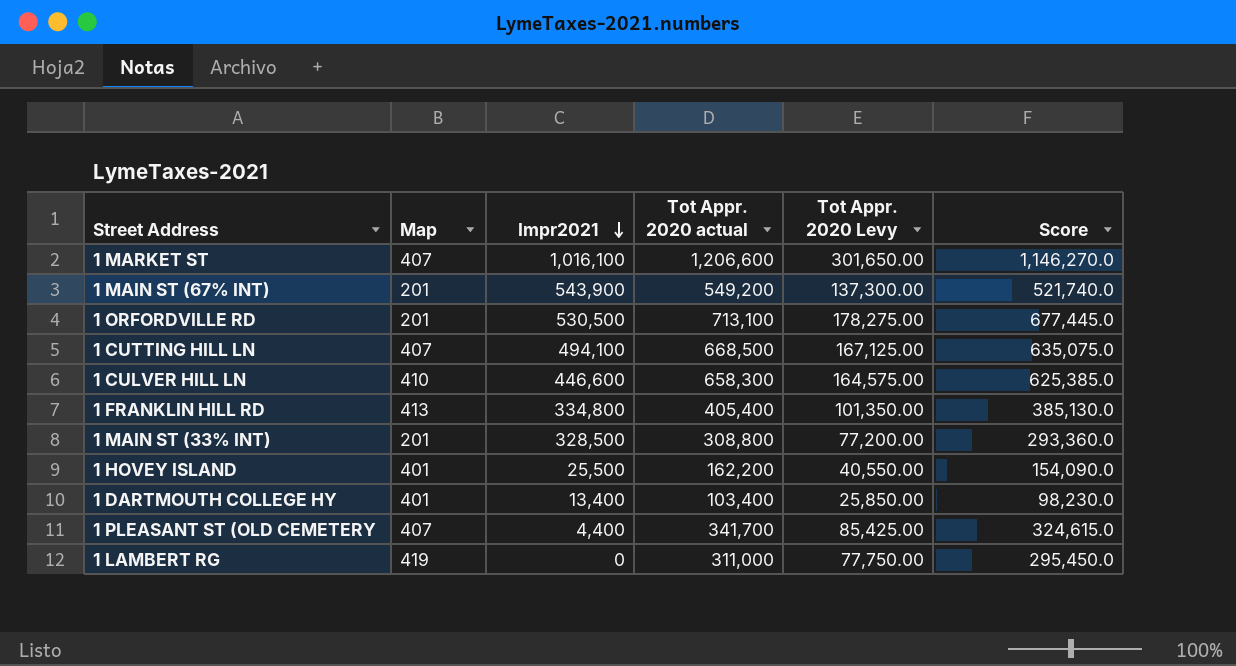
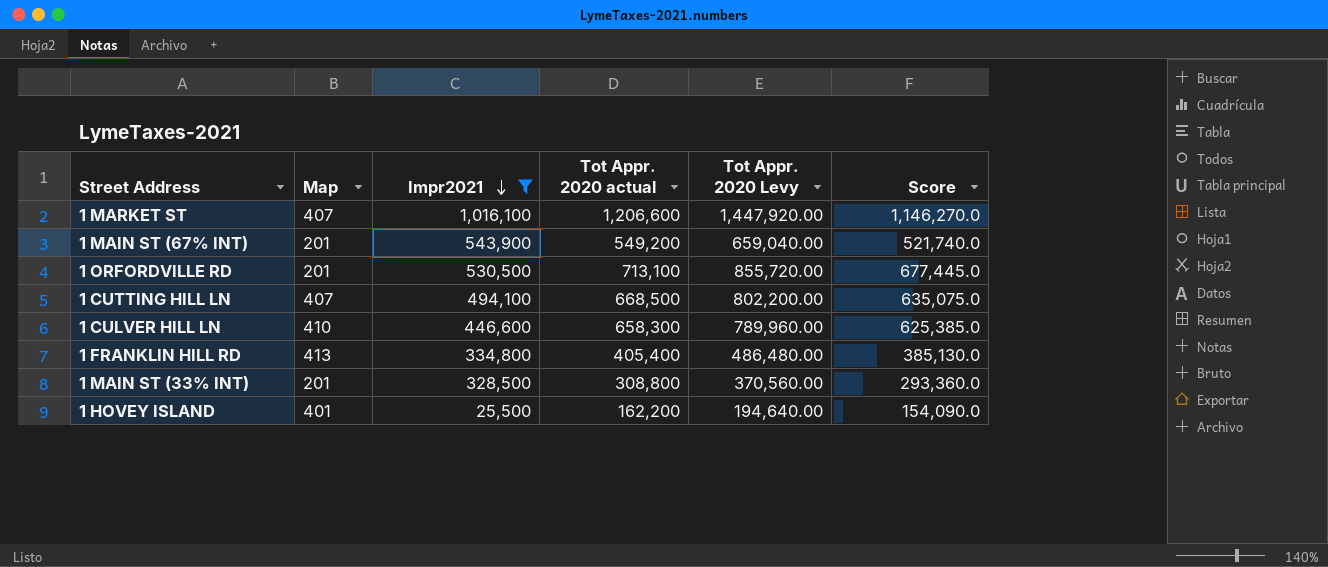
filter: none -> Impr2021 >= 25,500
column Tot Appr. 2020 Levy | formula: [Tot Appr. 2020 actual] * 0.25 -> [Tot Appr. 2020 actual] * 1.2

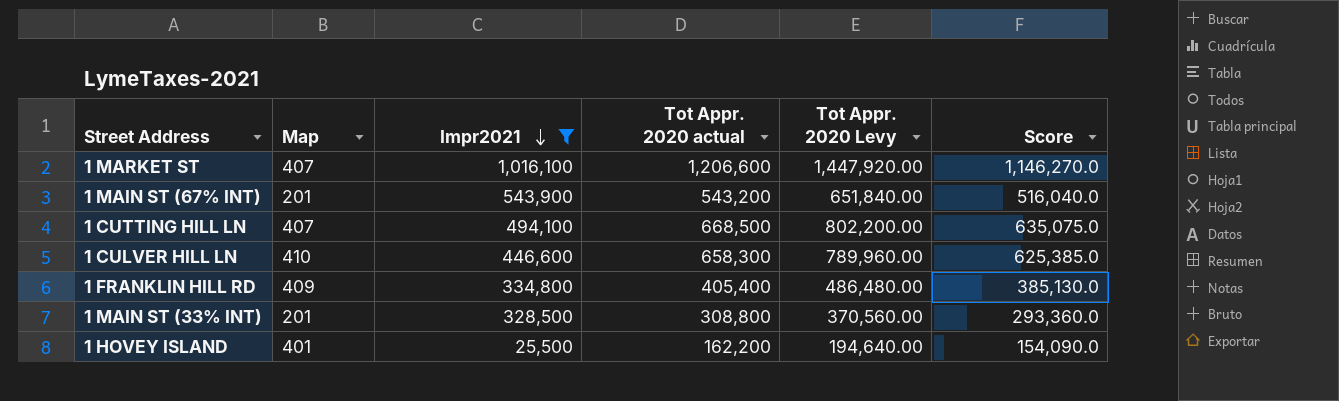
row 1 ORFORDVILLE RD: 201 | 530,500 | 713,100 | 855,720.00 | 677,445.0 -> none
1 MAIN ST (67% INT) | Tot Appr. 2020 actual: 549,200 -> 543,200
1 MAIN ST (67% INT) | Tot Appr. 2020 Levy: 659,040.00 -> 651,840.00
1 MAIN ST (67% INT) | Score: 521,740.0 -> 516,040.0
1 FRANKLIN HILL RD | Map: 413 -> 409

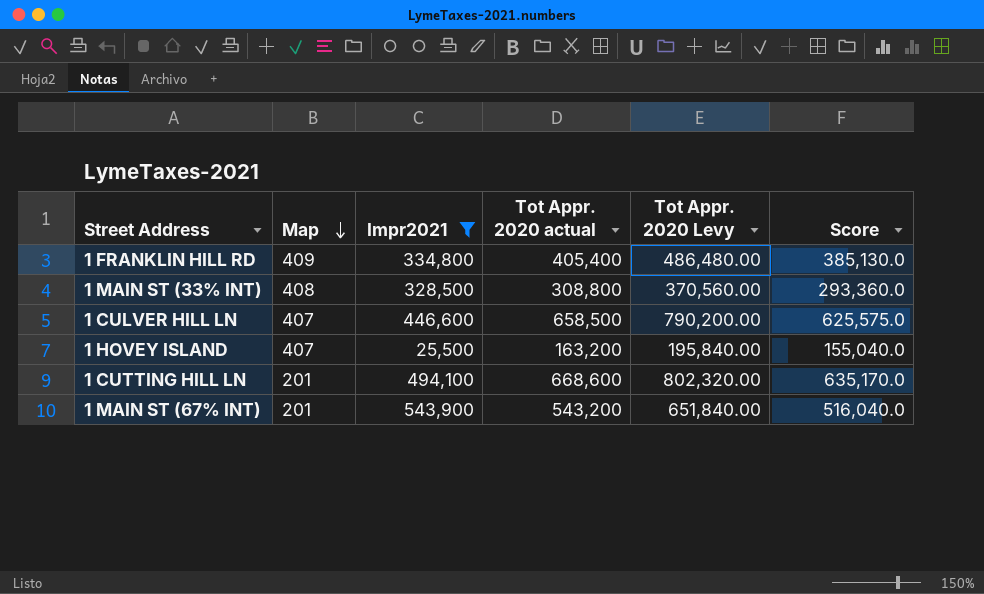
row order: Impr2021 descending -> Map descending
row 1 MARKET ST: 407 | 1,016,100 | 1,206,600 | 1,447,920.00 | 1,146,270.0 -> none
1 MAIN ST (33% INT) | Map: 201 -> 408
1 CULVER HILL LN | Map: 410 -> 407
1 CULVER HILL LN | Tot Appr. 2020 actual: 658,300 -> 658,500
1 CULVER HILL LN | Tot Appr. 2020 Levy: 789,960.00 -> 790,200.00
1 CULVER HILL LN | Score: 625,385.0 -> 625,575.0
1 HOVEY ISLAND | Map: 401 -> 407
1 HOVEY ISLAND | Tot Appr. 2020 actual: 162,200 -> 163,200
1 HOVEY ISLAND | Tot Appr. 2020 Levy: 194,640.00 -> 195,840.00
1 HOVEY ISLAND | Score: 154,090.0 -> 155,040.0
1 CUTTING HILL LN | Map: 407 -> 201
1 CUTTING HILL LN | Tot Appr. 2020 actual: 668,500 -> 668,600
1 CUTTING HILL LN | Tot Appr. 2020 Levy: 802,200.00 -> 802,320.00
1 CUTTING HILL LN | Score: 635,075.0 -> 635,170.0

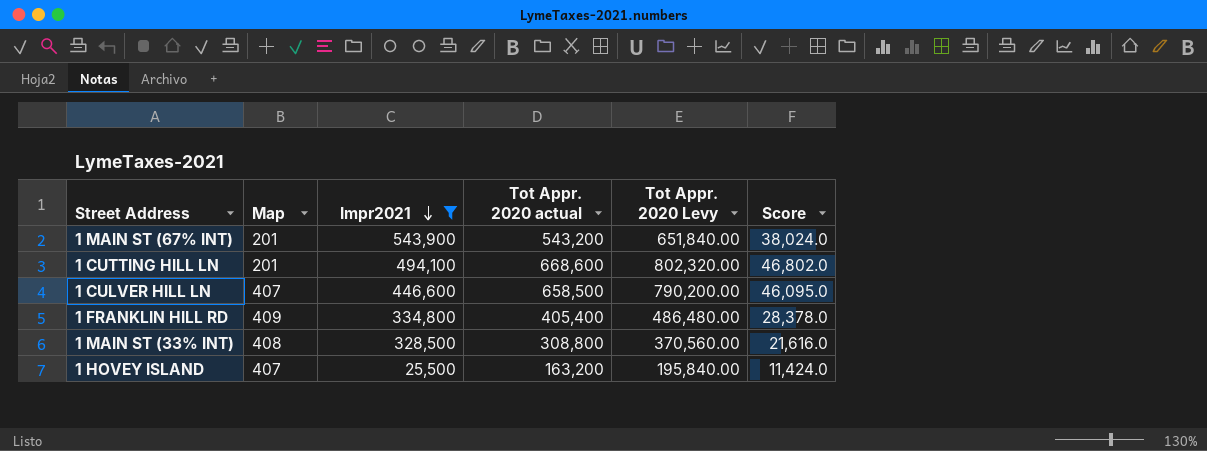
row order: Map descending -> Impr2021 descending
column Score | formula: [Tot Appr. 2020 actual] * 0.95 -> [Tot Appr. 2020 actual] * 0.07

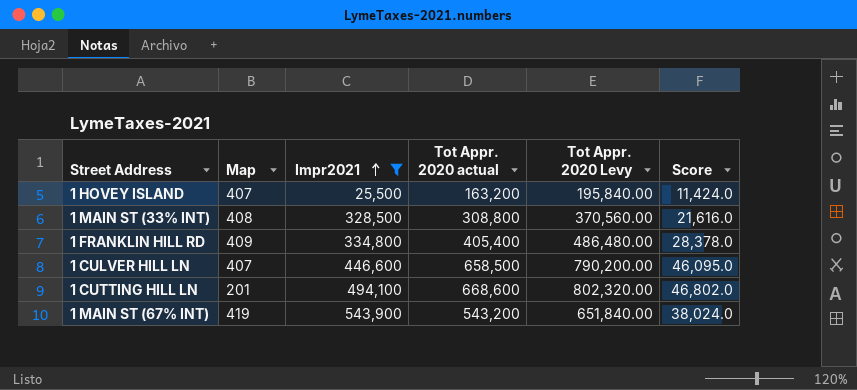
row order: Impr2021 descending -> Impr2021 ascending
1 MAIN ST (67% INT) | Map: 201 -> 419

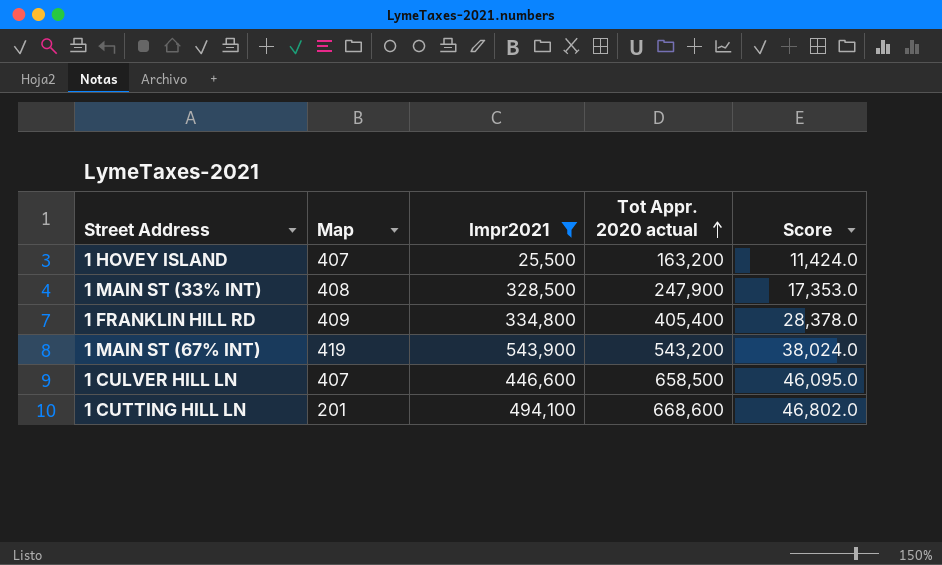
row order: Impr2021 ascending -> Tot Appr. 2020 actual ascending
column Tot Appr. 2020 Levy | formula: [Tot Appr. 2020 actual] * 1.2 -> none
1 MAIN ST (33% INT) | Tot Appr. 2020 actual: 308,800 -> 247,900
1 MAIN ST (33% INT) | Score: 21,616.0 -> 17,353.0

